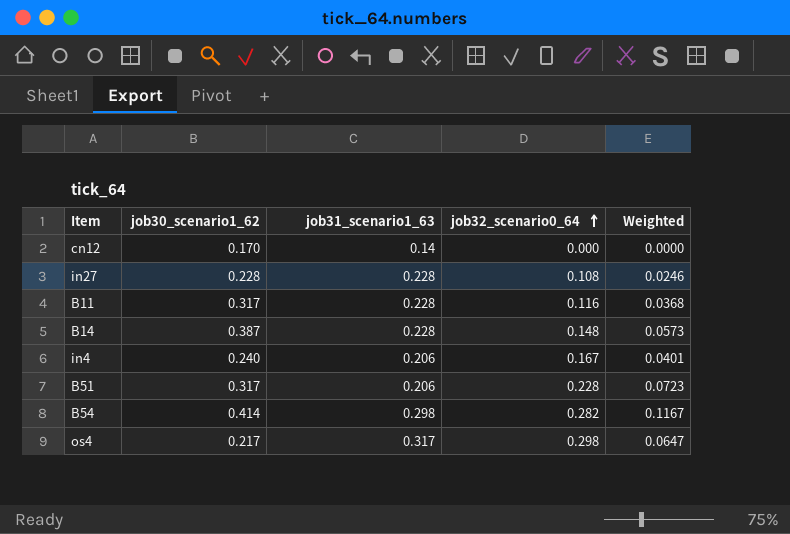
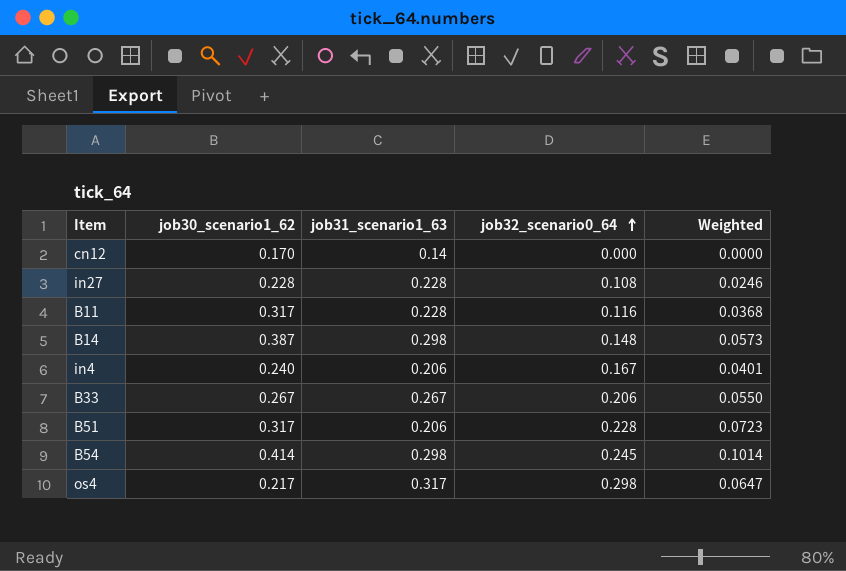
B14 | job31_scenario1_63: 0.228 -> 0.298
row B33: none -> 0.267 | 0.267 | 0.206 | 0.0550
B54 | job32_scenario0_64: 0.282 -> 0.245
B54 | Weighted: 0.1167 -> 0.1014

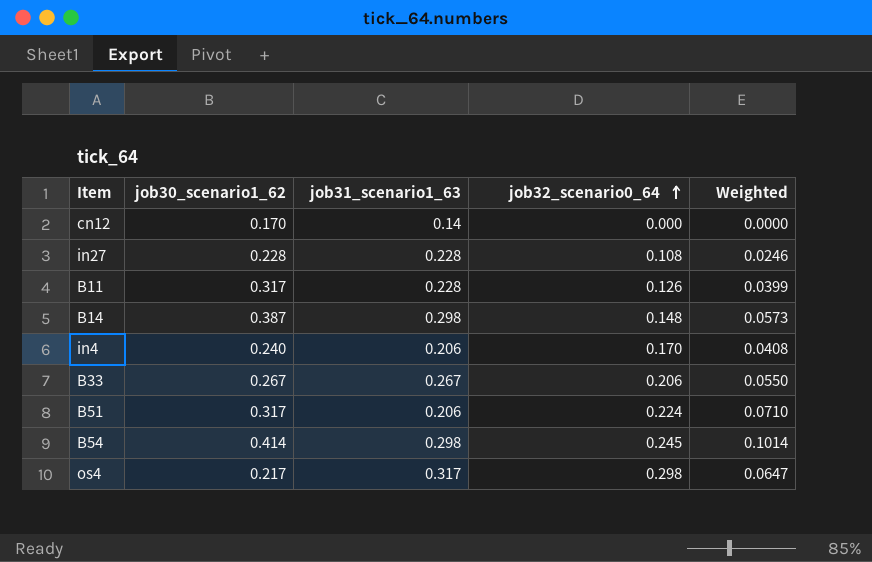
B11 | job32_scenario0_64: 0.116 -> 0.126
B11 | Weighted: 0.0368 -> 0.0399
in4 | job32_scenario0_64: 0.167 -> 0.170
in4 | Weighted: 0.0401 -> 0.0408
B51 | job32_scenario0_64: 0.228 -> 0.224
B51 | Weighted: 0.0723 -> 0.0710

